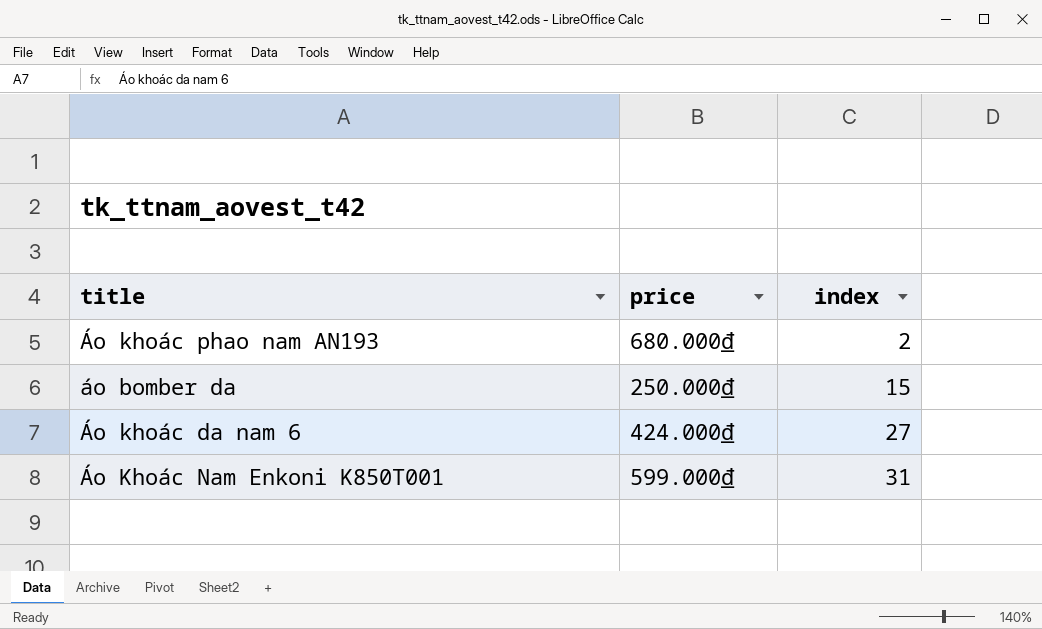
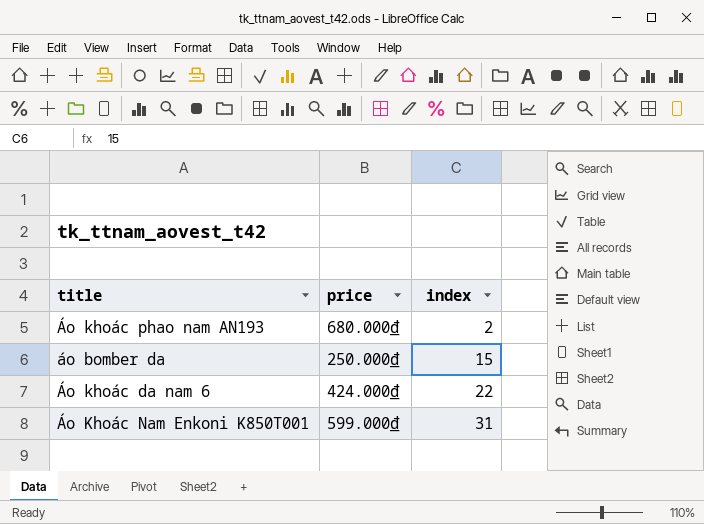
Áo khoác da nam 6 | index: 27 -> 22

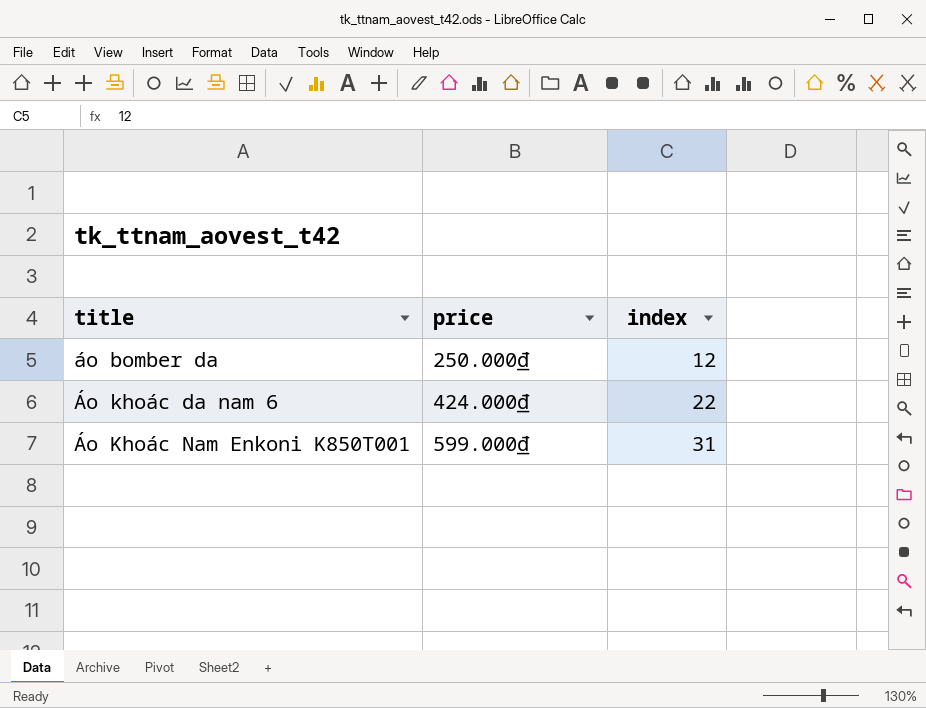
row Áo khoác phao nam AN193: 680.000₫ | 2 -> none
áo bomber da | index: 15 -> 12

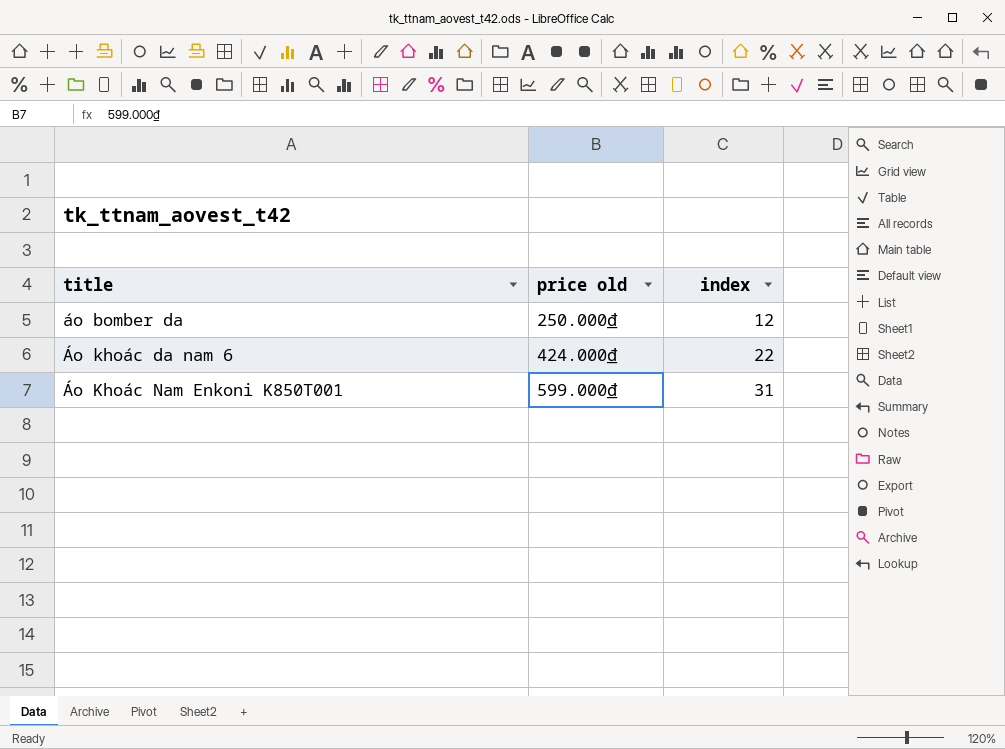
column name: price -> price old

